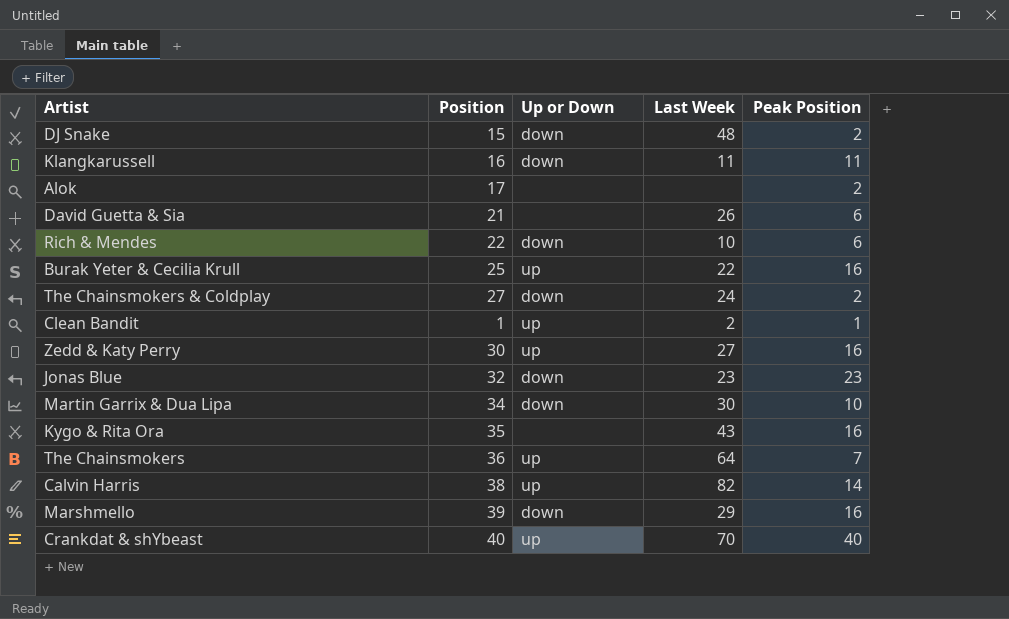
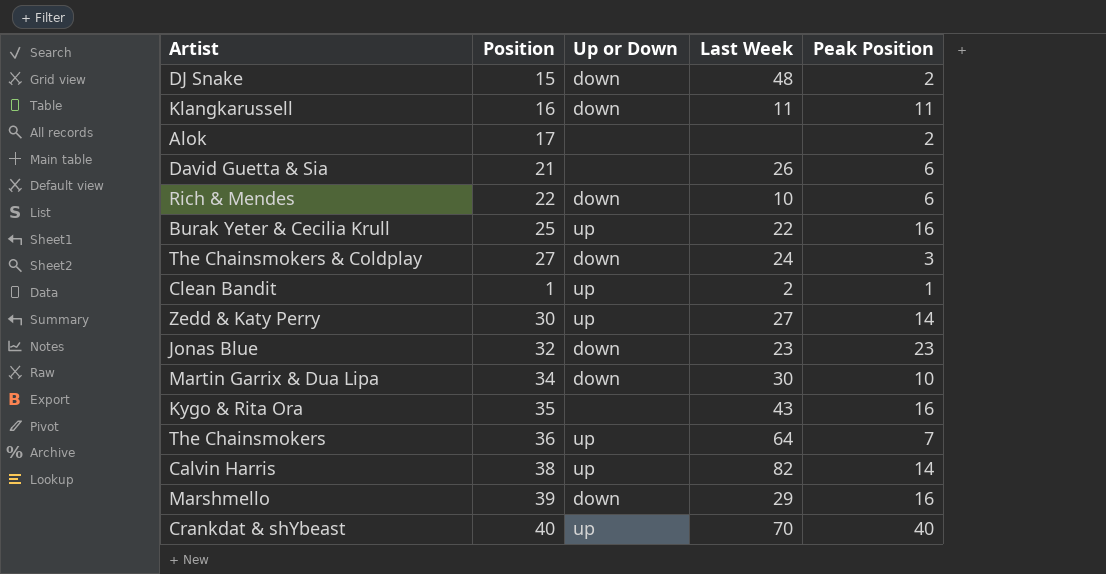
The Chainsmokers & Coldplay | Peak Position: 2 -> 3
Zedd & Katy Perry | Peak Position: 16 -> 14

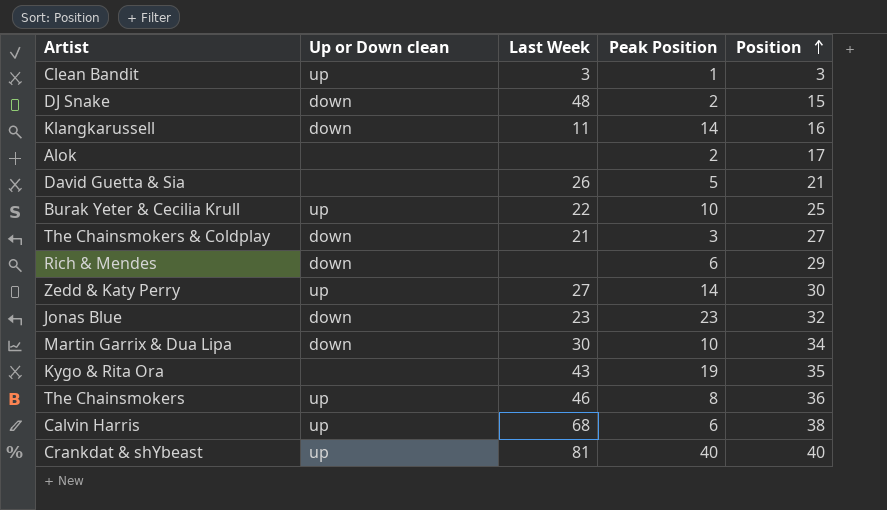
row order: none -> Position ascending
column name: Up or Down -> Up or Down clean
column Position | position: 2 -> 5
row Marshmello: 39 | down | 29 | 16 -> none
Clean Bandit | Last Week: 2 -> 3
Clean Bandit | Position: 1 -> 3
Klangkarussell | Peak Position: 11 -> 14
David Guetta & Sia | Peak Position: 6 -> 5
Burak Yeter & Cecilia Krull | Peak Position: 16 -> 10
The Chainsmokers & Coldplay | Last Week: 24 -> 21
Rich & Mendes | Last Week: 10 -> none
Rich & Mendes | Position: 22 -> 29
Kygo & Rita Ora | Peak Position: 16 -> 19
The Chainsmokers | Last Week: 64 -> 46
The Chainsmokers | Peak Position: 7 -> 8
Calvin Harris | Last Week: 82 -> 68
Calvin Harris | Peak Position: 14 -> 6
Crankdat & shYbeast | Last Week: 70 -> 81

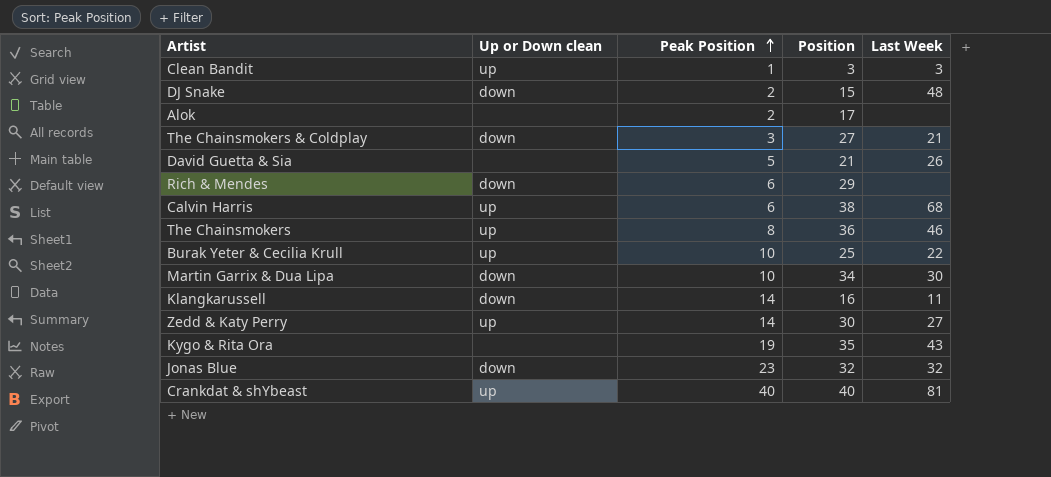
row order: Position ascending -> Peak Position ascending
column Last Week | position: 3 -> 5
Jonas Blue | Last Week: 23 -> 32

